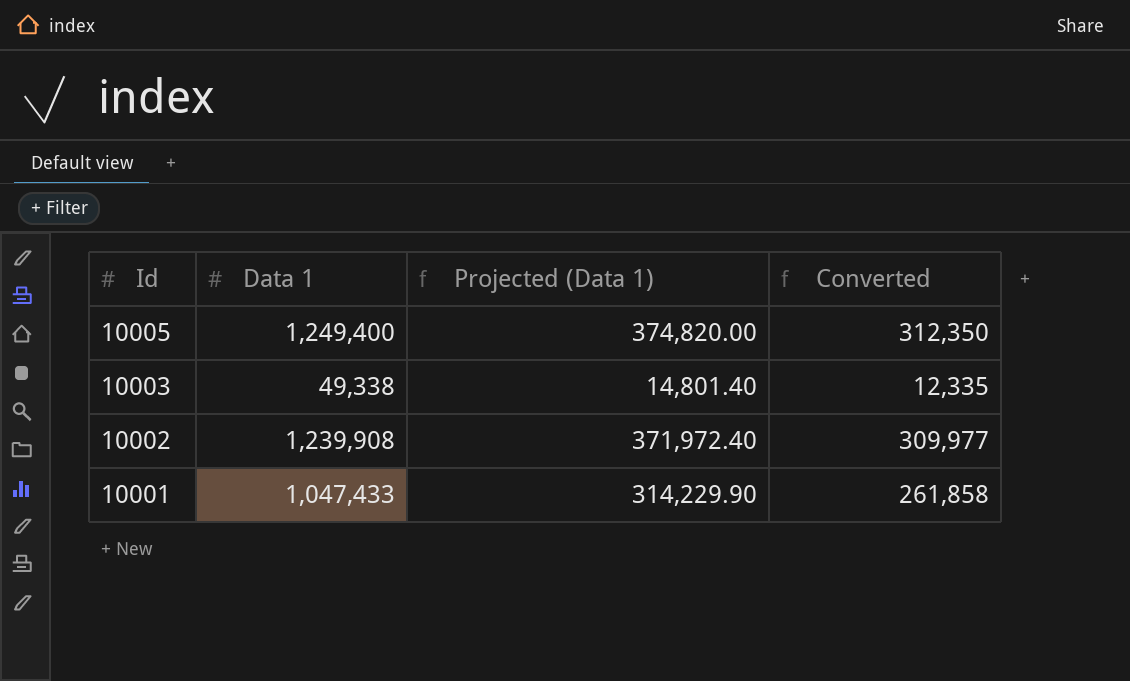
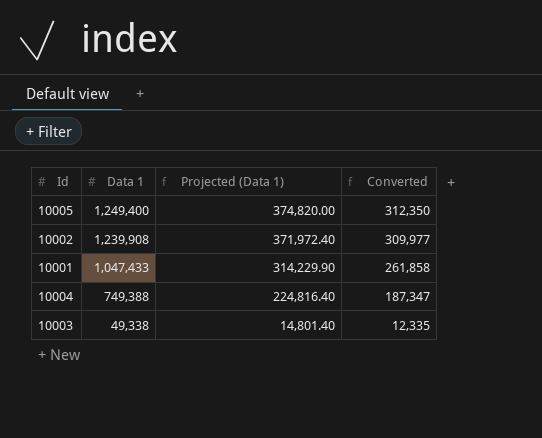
row order: Id descending -> Data 1 descending
row 10004: none -> 749,388 | 224,816.40 | 187,347

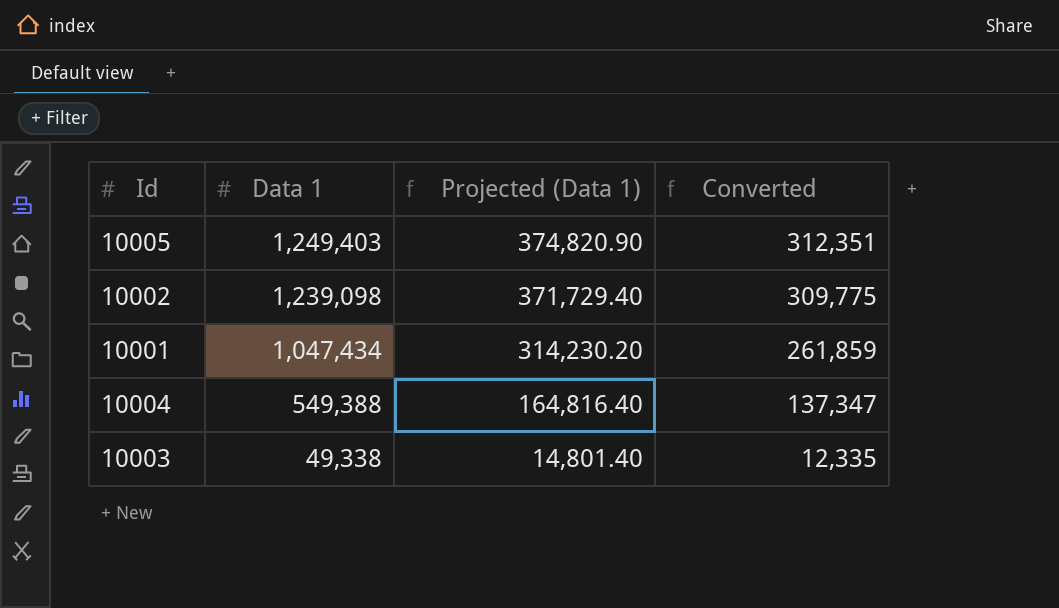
10005 | Data 1: 1,249,400 -> 1,249,403
10005 | Projected (Data 1): 374,820.00 -> 374,820.90
10005 | Converted: 312,350 -> 312,351
10002 | Data 1: 1,239,908 -> 1,239,098
10002 | Projected (Data 1): 371,972.40 -> 371,729.40
10002 | Converted: 309,977 -> 309,775
10001 | Data 1: 1,047,433 -> 1,047,434
10001 | Projected (Data 1): 314,229.90 -> 314,230.20
10001 | Converted: 261,858 -> 261,859
10004 | Data 1: 749,388 -> 549,388
10004 | Projected (Data 1): 224,816.40 -> 164,816.40
10004 | Converted: 187,347 -> 137,347

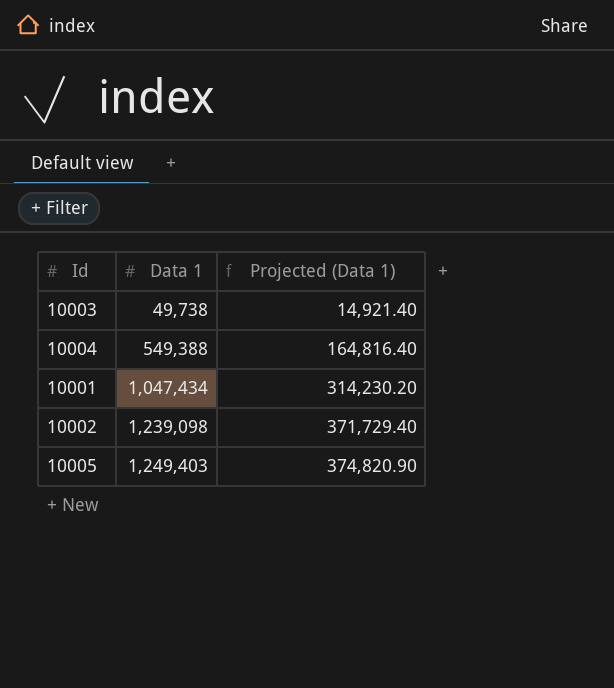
row order: Data 1 descending -> Data 1 ascending
column Converted | formula: [Data 1] * 0.25 -> none
10003 | Data 1: 49,338 -> 49,738
10003 | Projected (Data 1): 14,801.40 -> 14,921.40

